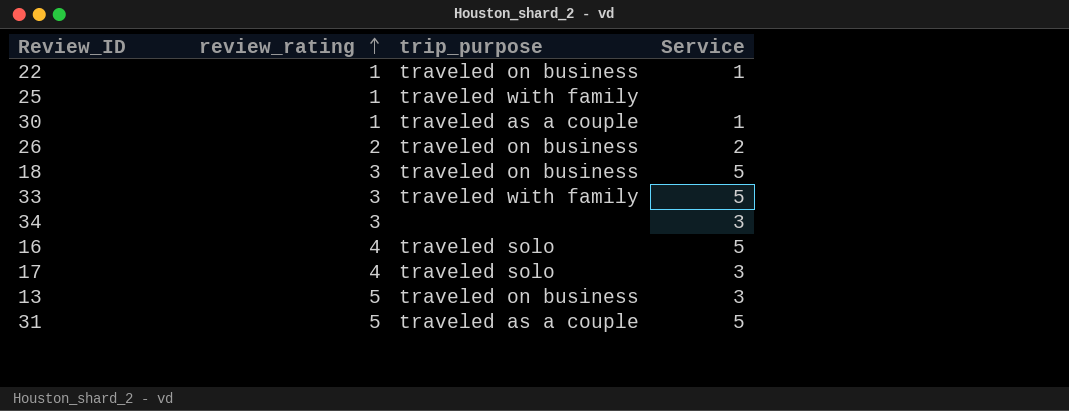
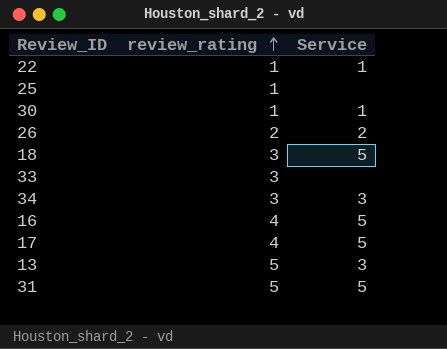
column trip_purpose | position: 3 -> none
33 | Service: 5 -> none
17 | Service: 3 -> 5

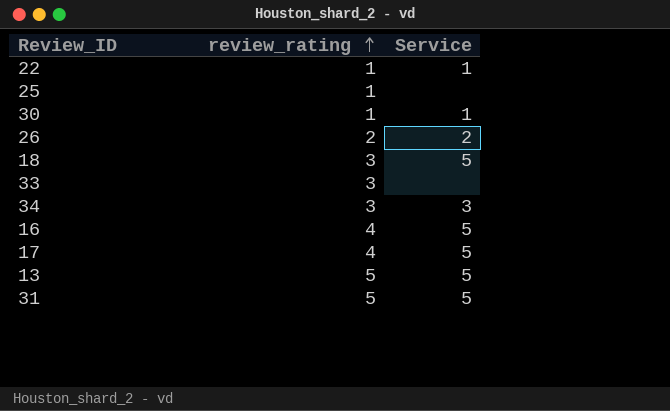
13 | Service: 3 -> 5

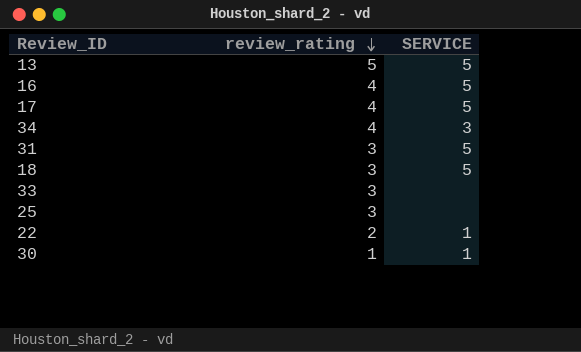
row order: review_rating ascending -> review_rating descending
column name: Service -> SERVICE
row 26: 2 | 2 -> none
34 | review_rating: 3 -> 4
31 | review_rating: 5 -> 3
25 | review_rating: 1 -> 3
22 | review_rating: 1 -> 2

